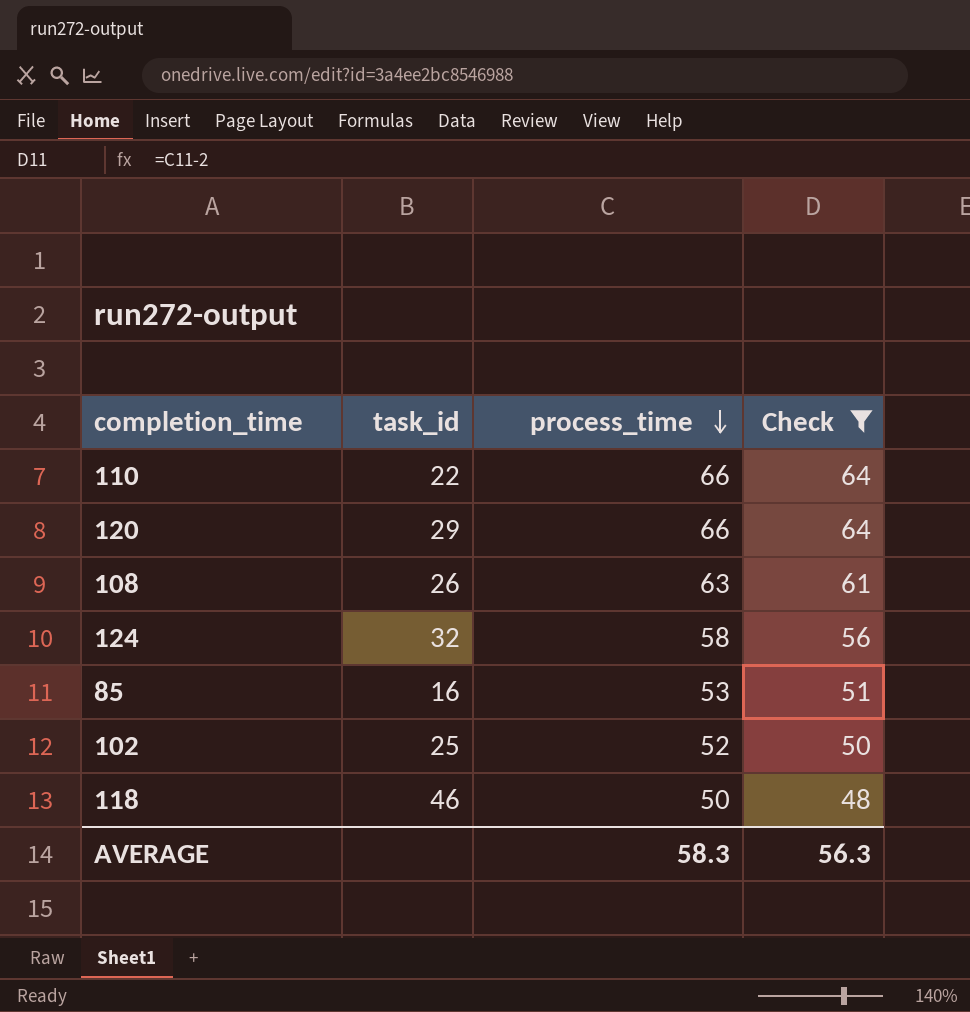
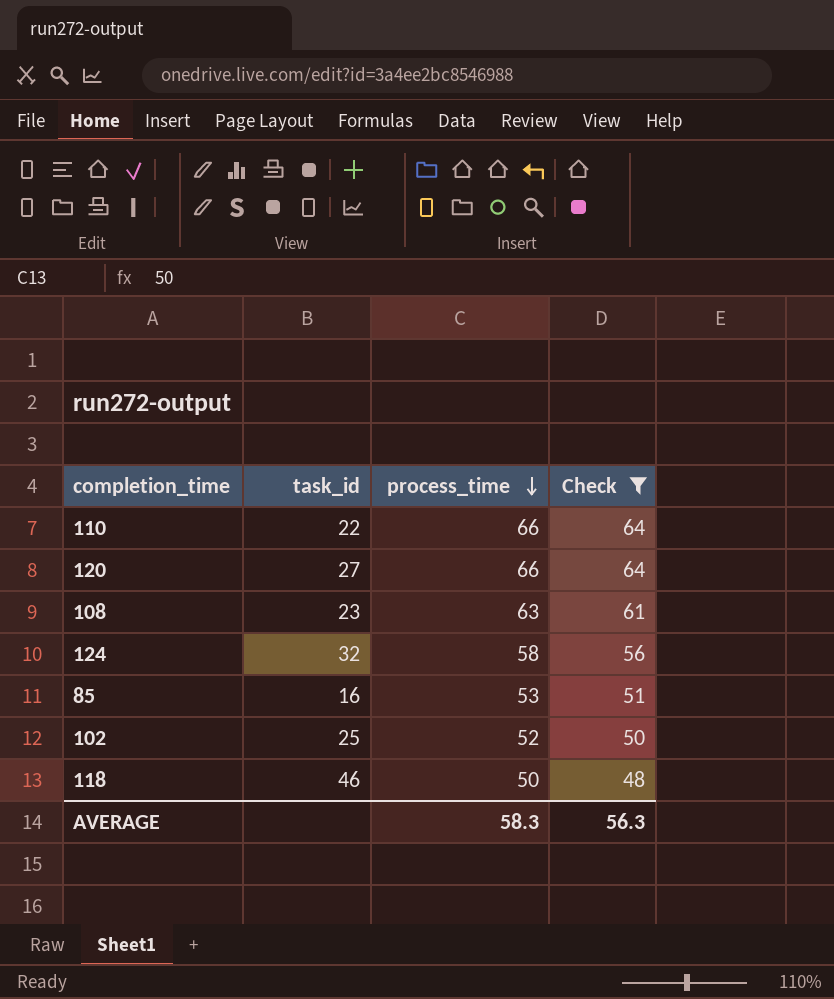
120 | task_id: 29 -> 27
108 | task_id: 26 -> 23

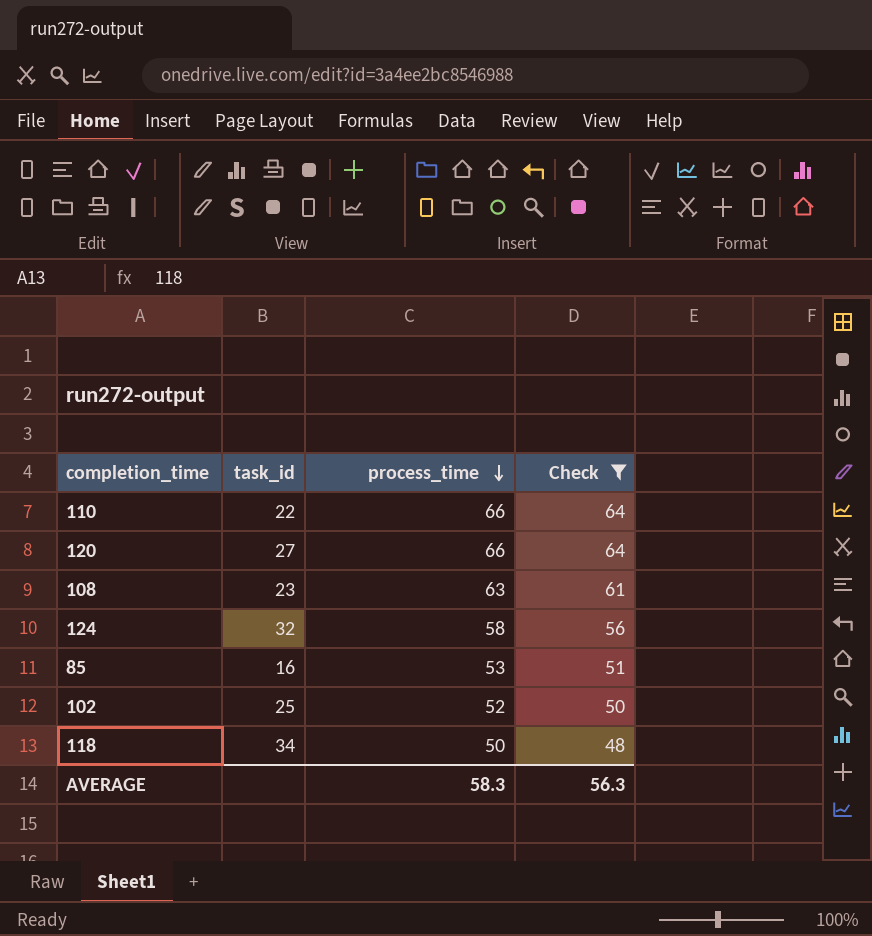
118 | task_id: 46 -> 34

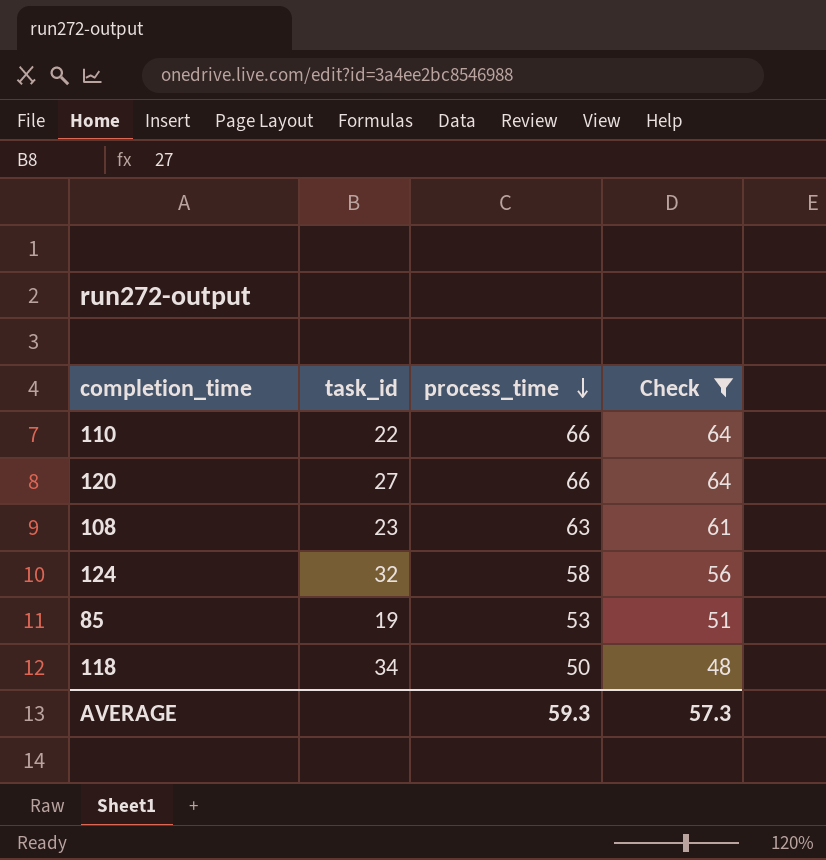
row 102: 25 | 52 | 50 -> none
85 | task_id: 16 -> 19
AVERAGE | process_time: 58.3 -> 59.3
AVERAGE | Check: 56.3 -> 57.3

